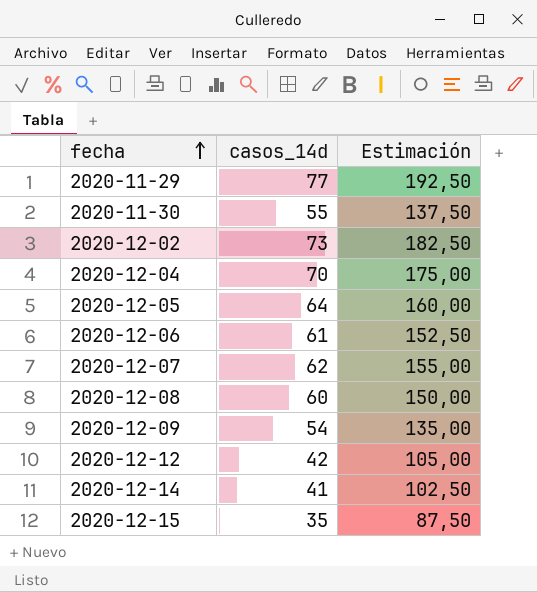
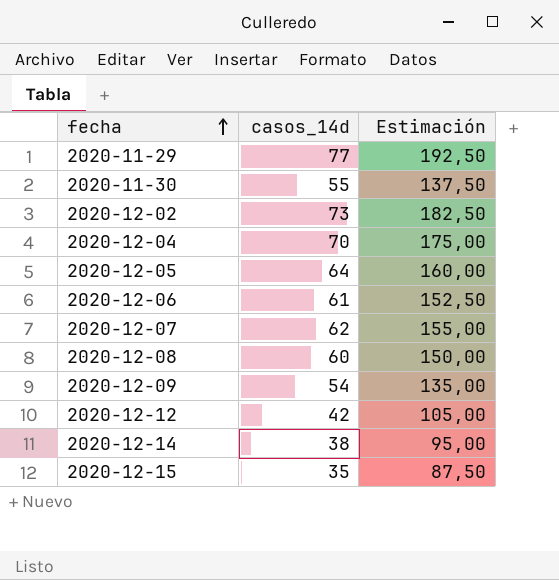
2020-12-14 | casos_14d: 41 -> 38
2020-12-14 | Estimación: 102,50 -> 95,00

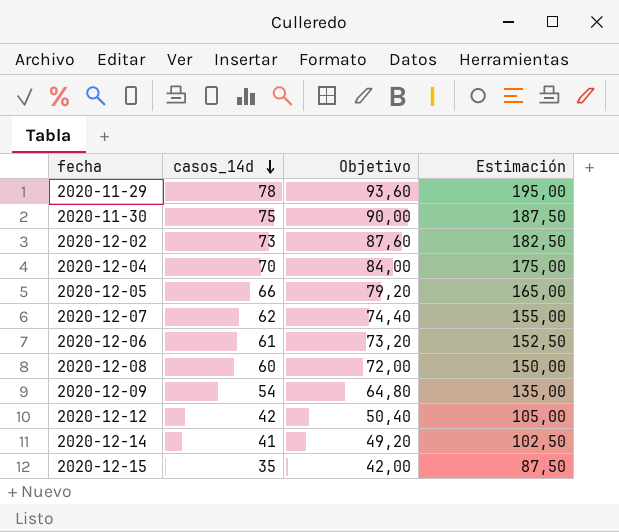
row order: fecha ascending -> casos_14d descending
column Objetivo | formula: none -> [casos_14d] * 1,2
2020-11-29 | casos_14d: 77 -> 78
2020-11-29 | Estimación: 192,50 -> 195,00
2020-11-30 | casos_14d: 55 -> 75
2020-11-30 | Estimación: 137,50 -> 187,50
2020-12-05 | casos_14d: 64 -> 66
2020-12-05 | Estimación: 160,00 -> 165,00
2020-12-14 | casos_14d: 38 -> 41
2020-12-14 | Estimación: 95,00 -> 102,50

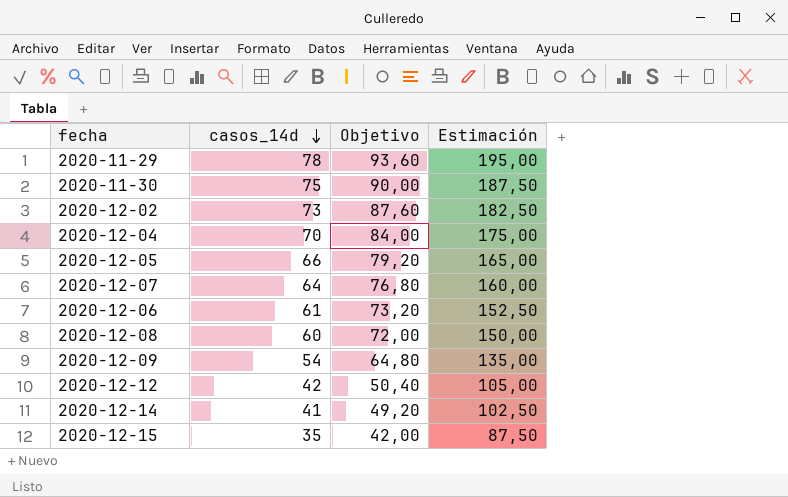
2020-12-07 | casos_14d: 62 -> 64
2020-12-07 | Objetivo: 74,40 -> 76,80
2020-12-07 | Estimación: 155,00 -> 160,00

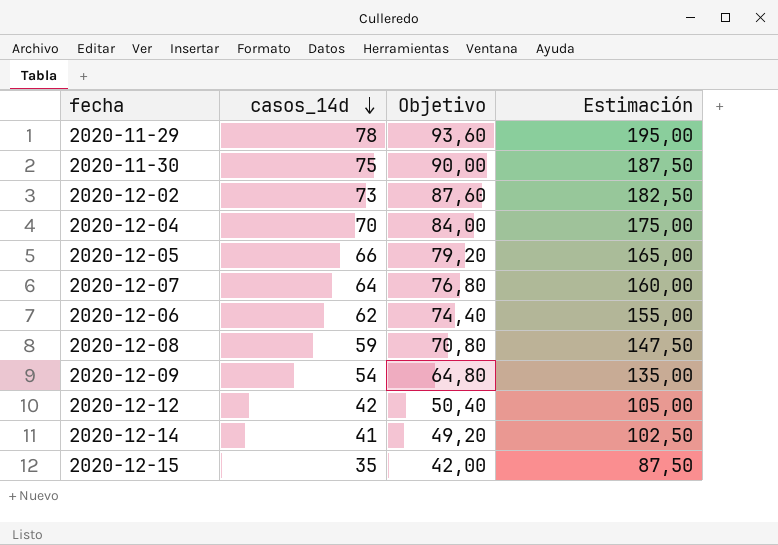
2020-12-06 | casos_14d: 61 -> 62
2020-12-06 | Objetivo: 73,20 -> 74,40
2020-12-06 | Estimación: 152,50 -> 155,00
2020-12-08 | casos_14d: 60 -> 59
2020-12-08 | Objetivo: 72,00 -> 70,80
2020-12-08 | Estimación: 150,00 -> 147,50

